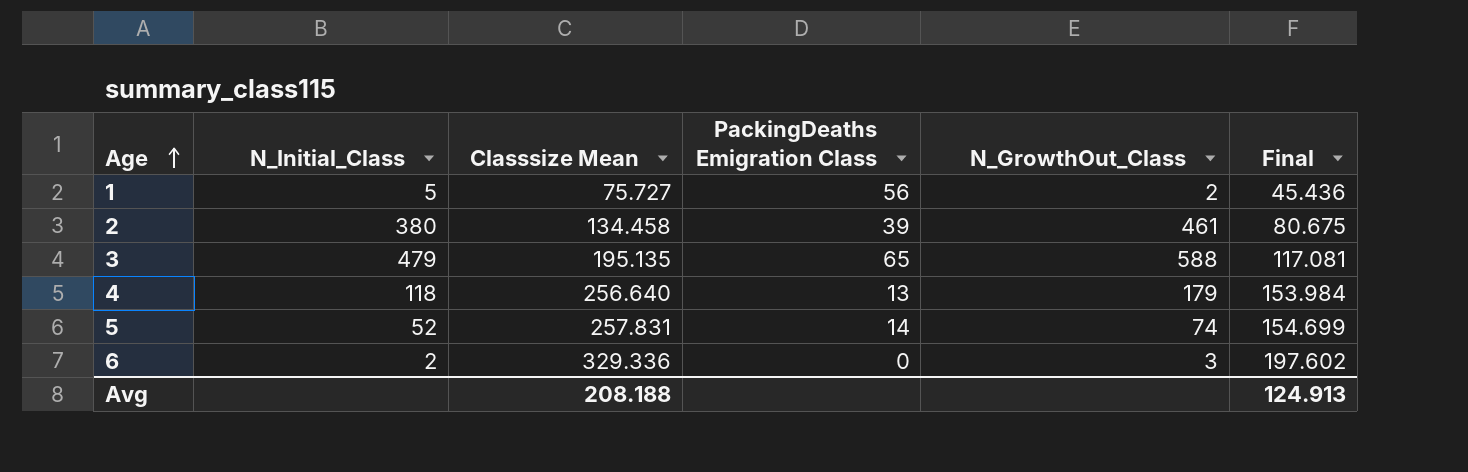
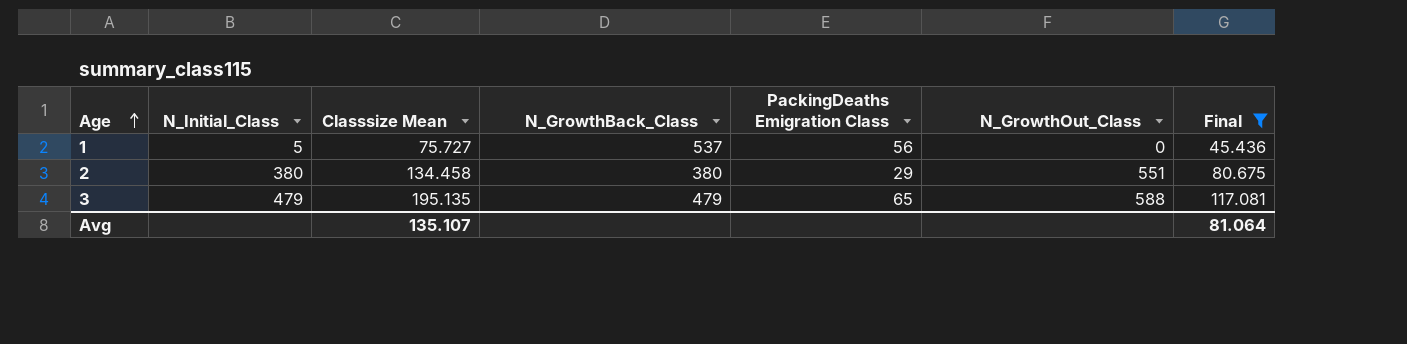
filter: none -> Final <= 117.081
column N_GrowthBack_Class | position: none -> 4
1 | N_GrowthOut_Class: 2 -> 0
2 | PackingDeaths Emigration Class: 39 -> 29
2 | N_GrowthOut_Class: 461 -> 551
Avg | Classsize Mean: 208.188 -> 135.107
Avg | Final: 124.913 -> 81.064

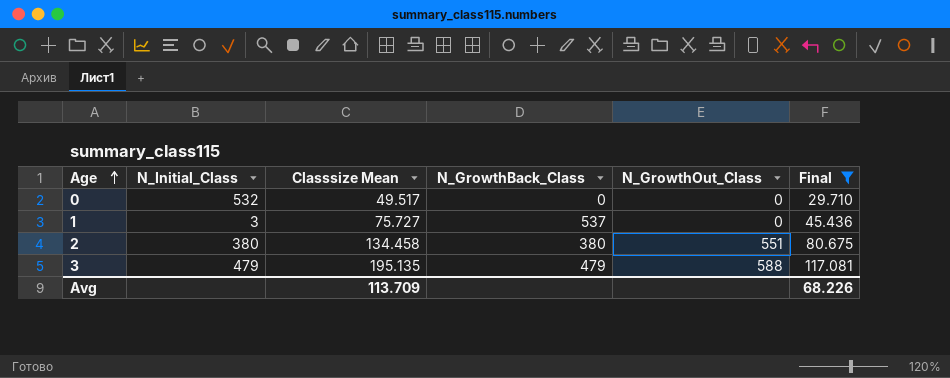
column PackingDeaths Emigration Class | position: 5 -> none
row 0: none -> 532 | 49.517 | 0 | 0 | 29.710
1 | N_Initial_Class: 5 -> 3
Avg | Classsize Mean: 135.107 -> 113.709
Avg | Final: 81.064 -> 68.226

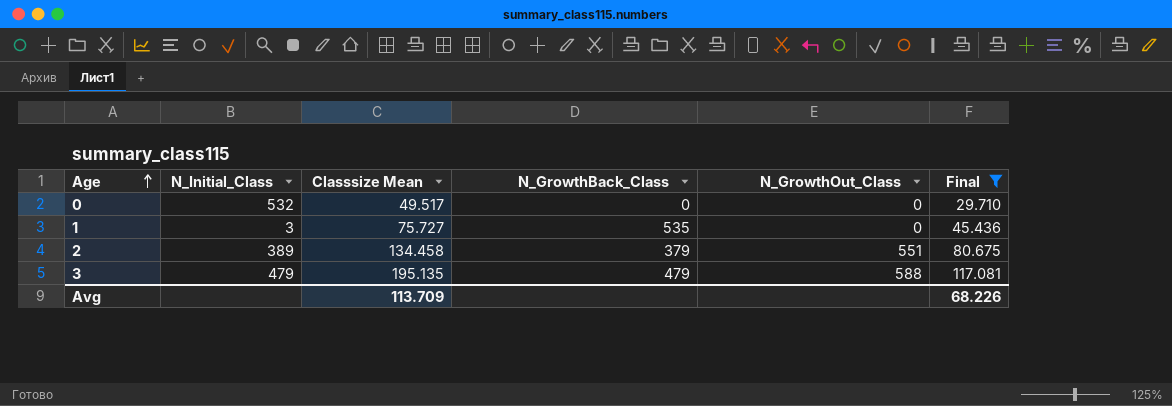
1 | N_GrowthBack_Class: 537 -> 535
2 | N_Initial_Class: 380 -> 389
2 | N_GrowthBack_Class: 380 -> 379

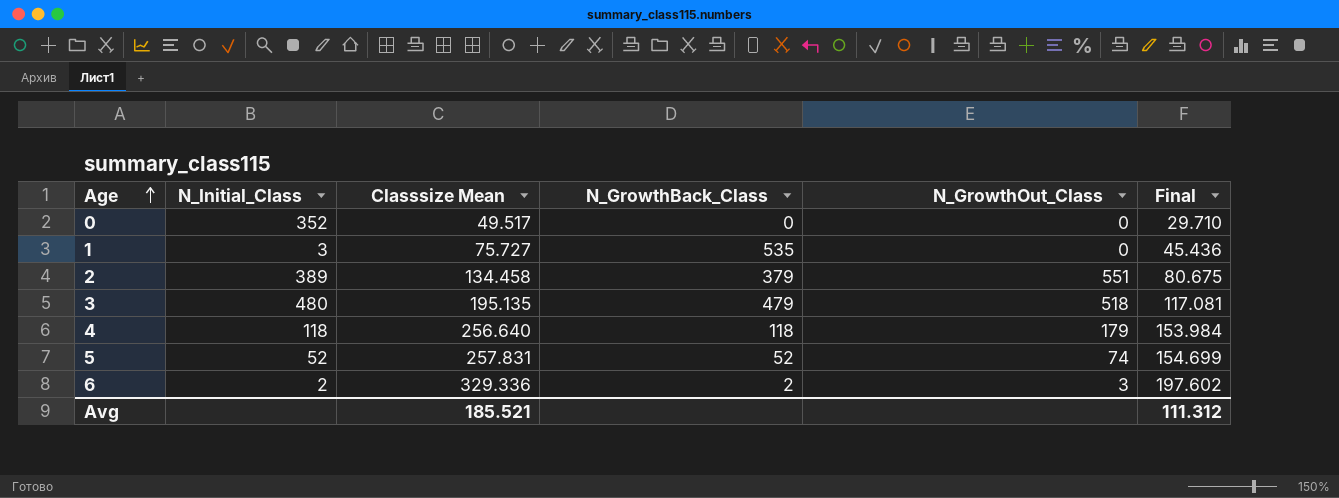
filter: Final <= 117.081 -> none
0 | N_Initial_Class: 532 -> 352
3 | N_Initial_Class: 479 -> 480
3 | N_GrowthOut_Class: 588 -> 518
Avg | Classsize Mean: 113.709 -> 185.521
Avg | Final: 68.226 -> 111.312

